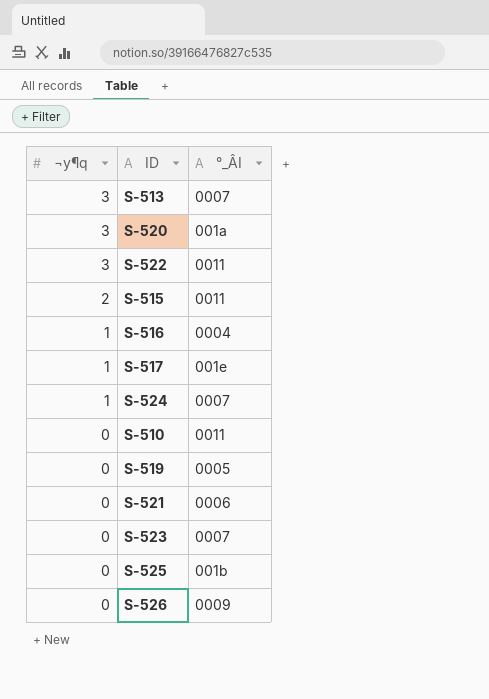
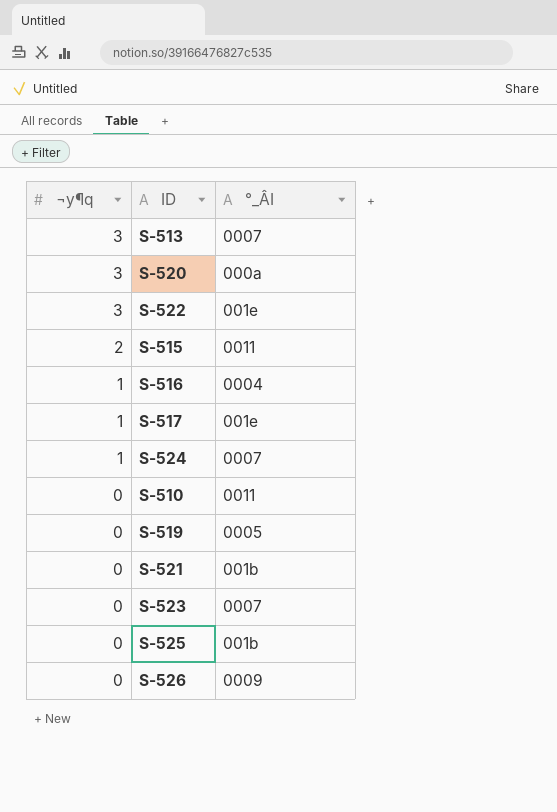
S-520 | °_ÂI: 001a -> 000a
S-522 | °_ÂI: 0011 -> 001e
S-521 | °_ÂI: 0006 -> 001b

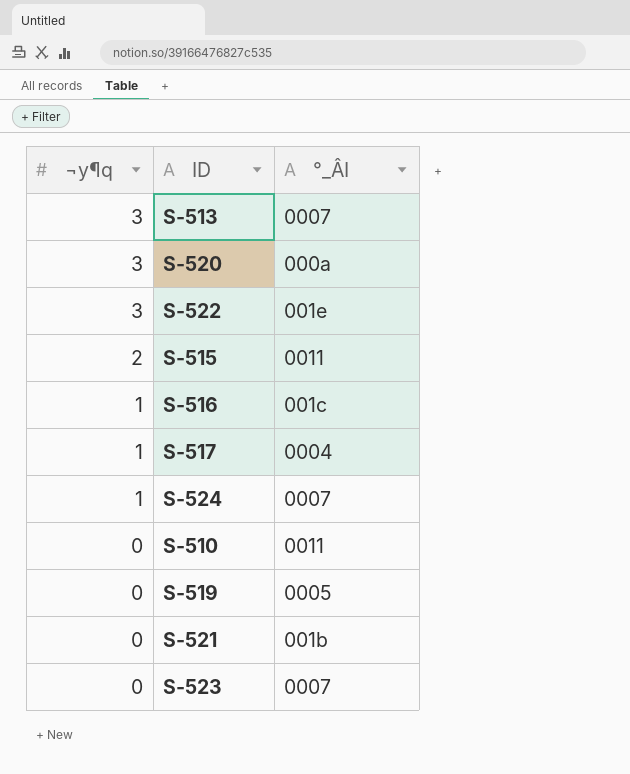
row S-525: 0 | 001b -> none
row S-526: 0 | 0009 -> none
S-516 | °_ÂI: 0004 -> 001c
S-517 | °_ÂI: 001e -> 0004

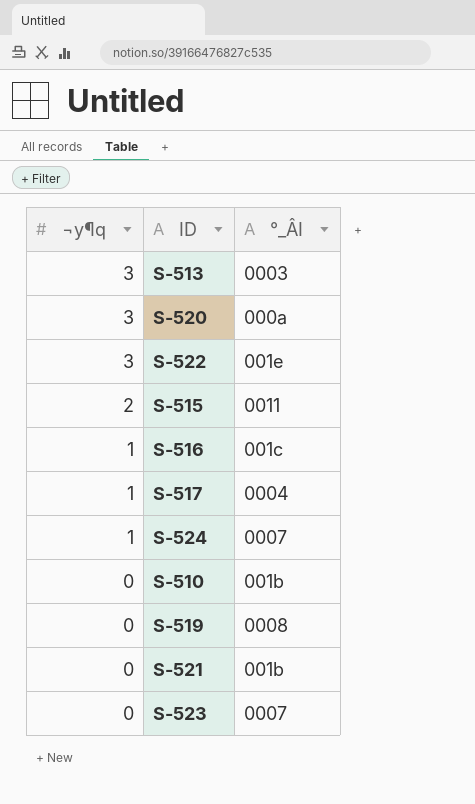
S-513 | °_ÂI: 0007 -> 0003
S-510 | °_ÂI: 0011 -> 001b
S-519 | °_ÂI: 0005 -> 0008

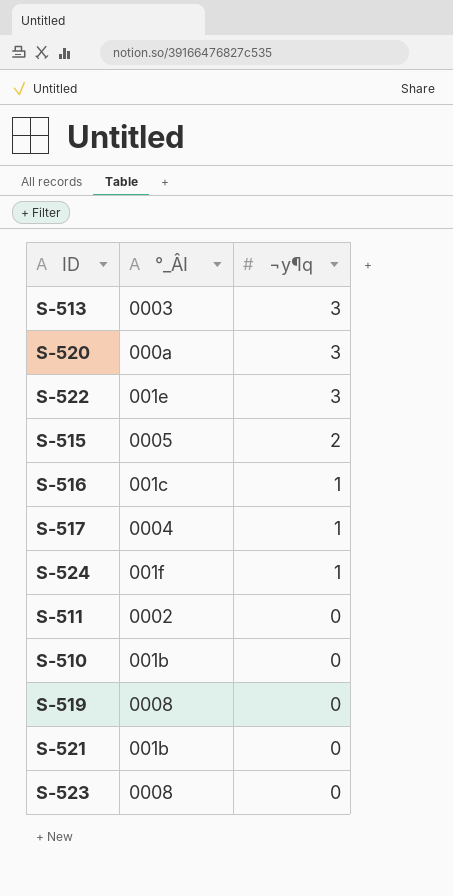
column ¬y¶q | position: 1 -> 3
S-515 | °_ÂI: 0011 -> 0005
S-524 | °_ÂI: 0007 -> 001f
row S-511: none -> 0002 | 0
S-523 | °_ÂI: 0007 -> 0008

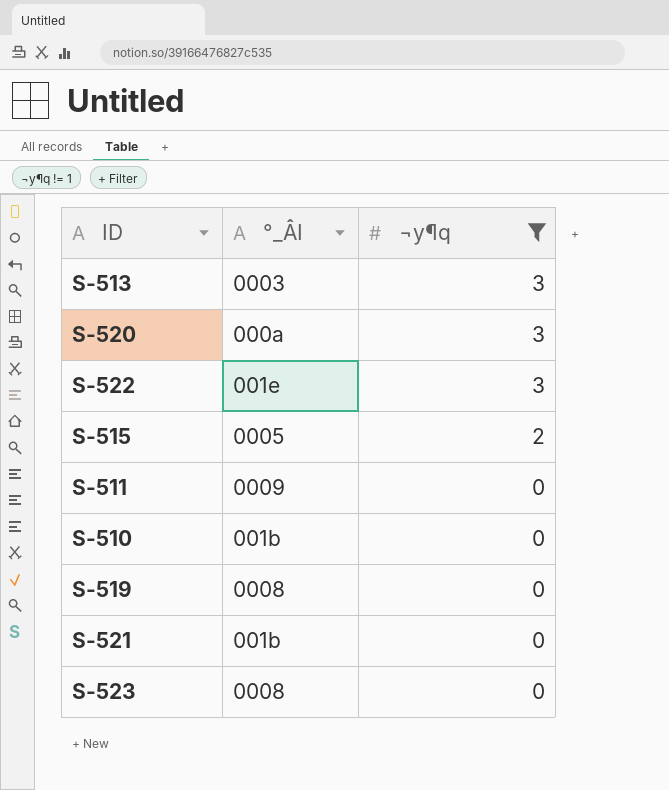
filter: none -> ¬y¶q != 1
S-511 | °_ÂI: 0002 -> 0009

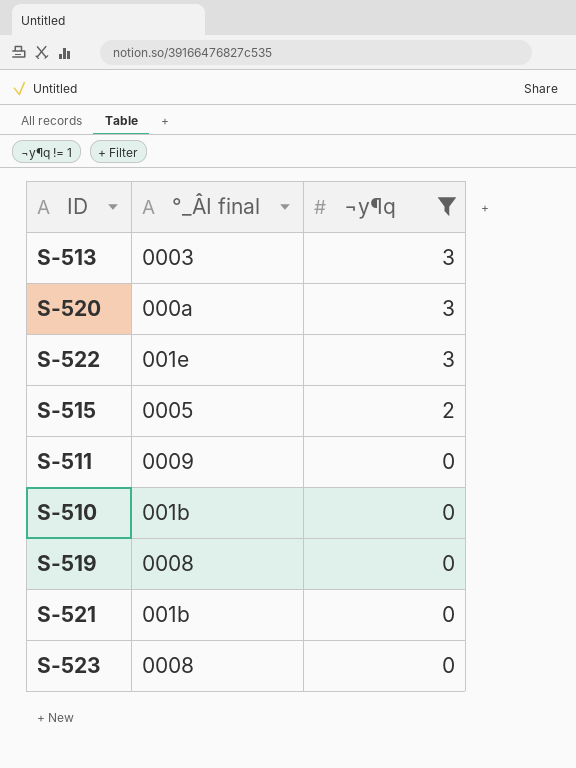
column name: °_ÂI -> °_ÂI final

